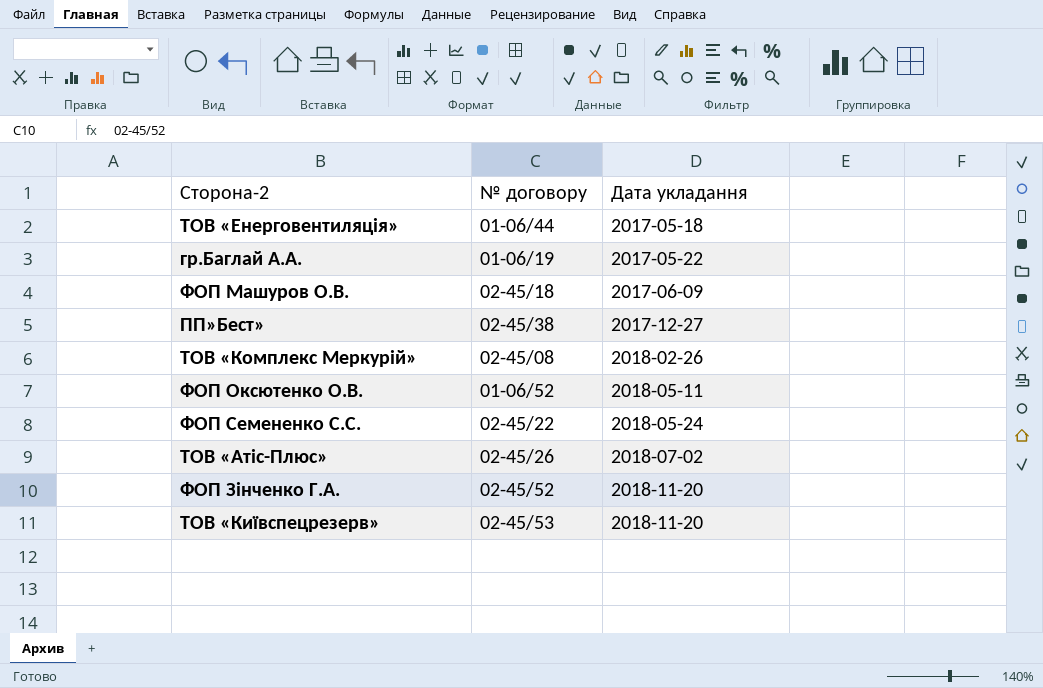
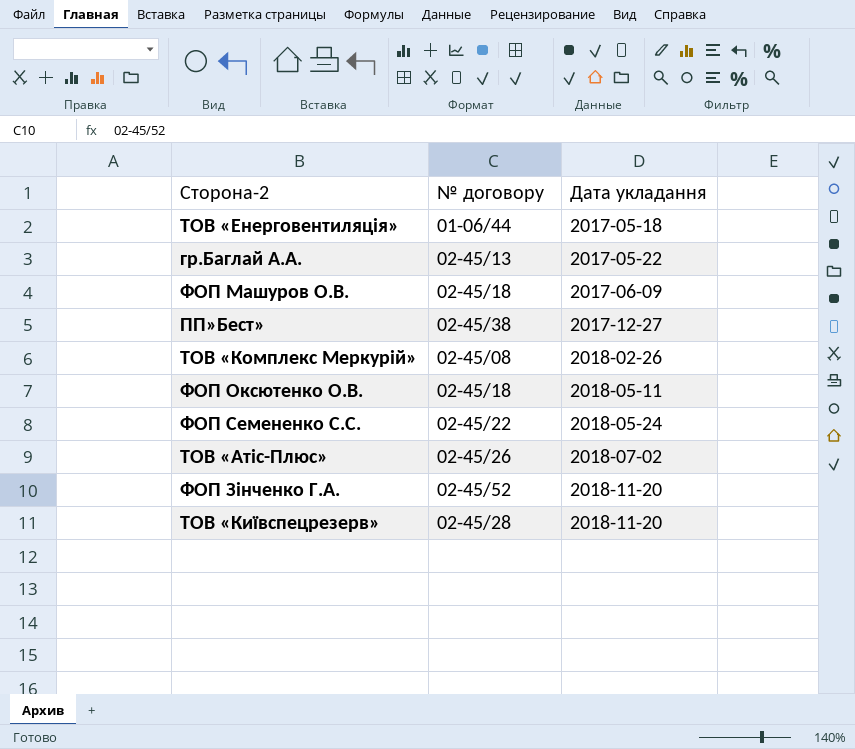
гр.Баглай А.А. | № договору: 01-06/19 -> 02-45/13
ФОП Оксютенко О.В. | № договору: 01-06/52 -> 02-45/18
ТОВ «Київспецрезерв» | № договору: 02-45/53 -> 02-45/28

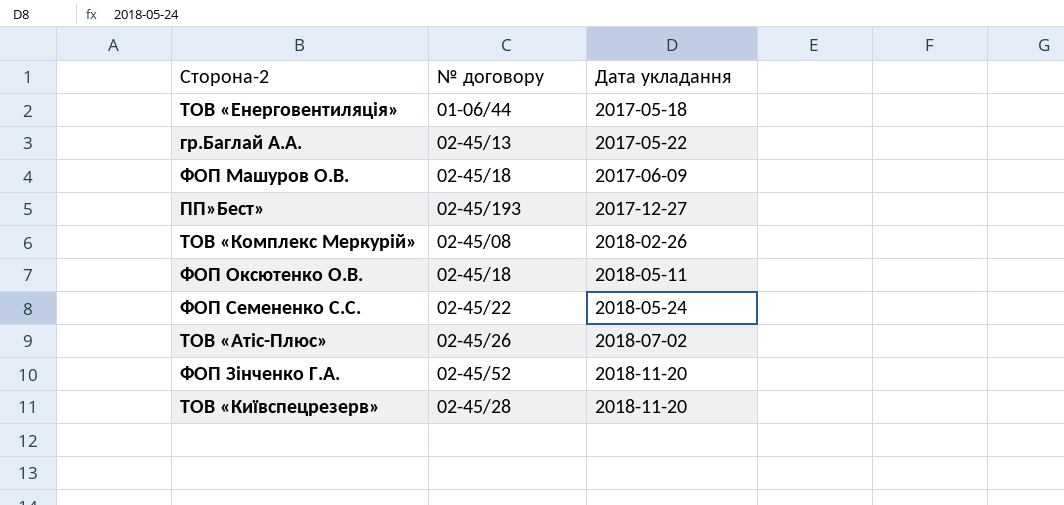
ПП»Бест» | № договору: 02-45/38 -> 02-45/193

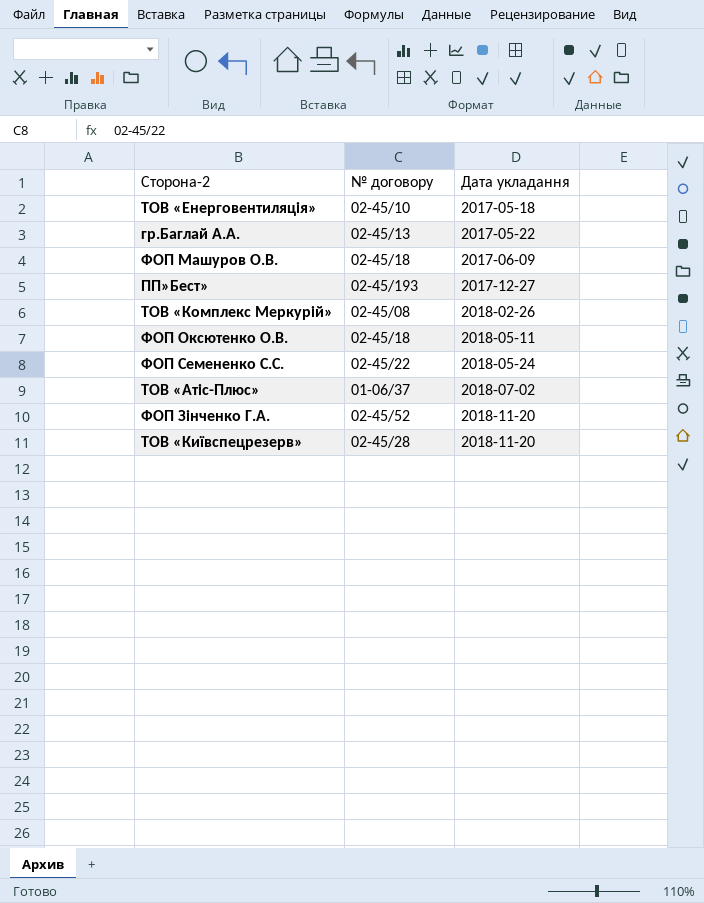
ТОВ «Енерговентиляція» | № договору: 01-06/44 -> 02-45/10
ТОВ «Атіс-Плюс» | № договору: 02-45/26 -> 01-06/37

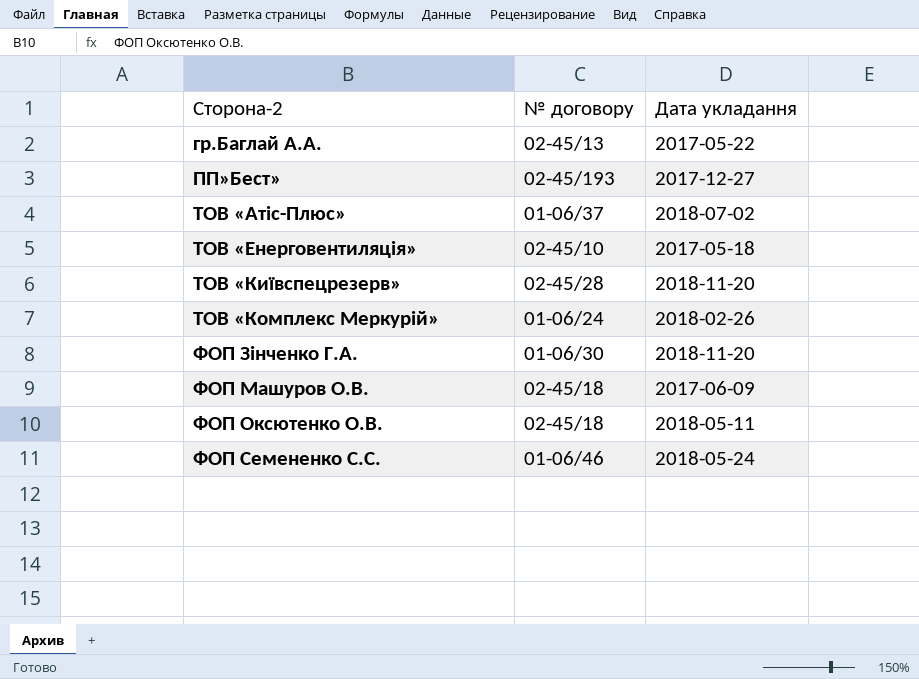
row order: Дата укладання ascending -> Сторона-2 ascending
ТОВ «Комплекс Меркурій» | № договору: 02-45/08 -> 01-06/24
ФОП Зінченко Г.А. | № договору: 02-45/52 -> 01-06/30
ФОП Семененко С.С. | № договору: 02-45/22 -> 01-06/46

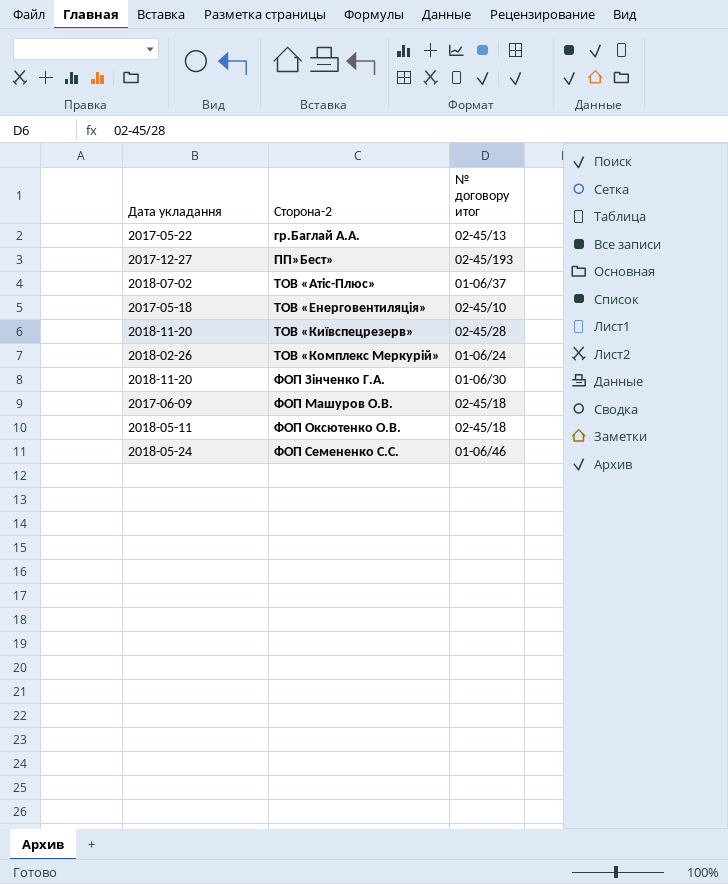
column Дата укладання | position: 3 -> 1
column name: № договору -> № договору итог

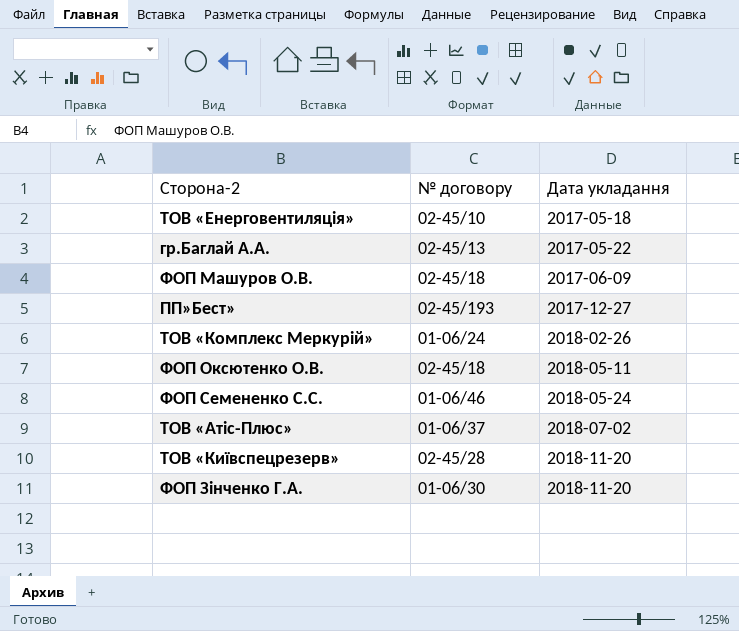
row order: Сторона-2 ascending -> Дата укладання ascending
column name: № договору итог -> № договору
column Дата укладання | position: 1 -> 3

